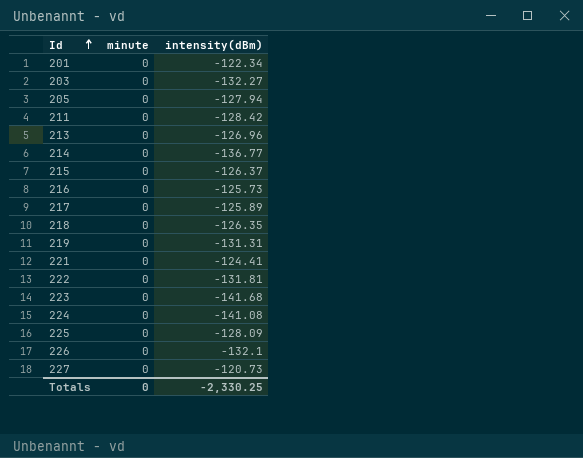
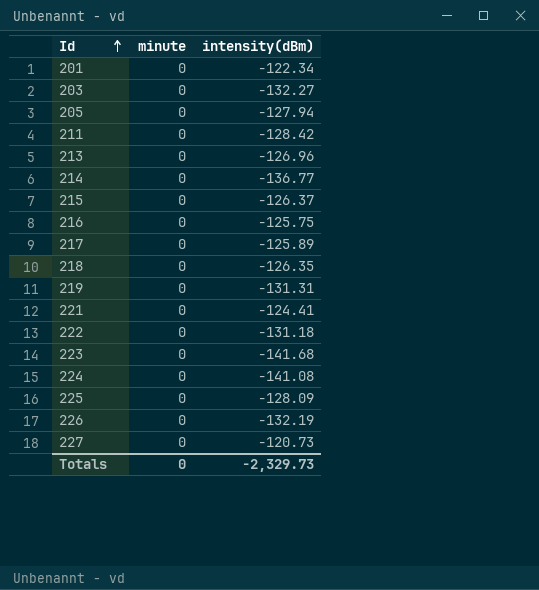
216 | intensity(dBm): -125.73 -> -125.75
222 | intensity(dBm): -131.81 -> -131.18
226 | intensity(dBm): -132.1 -> -132.19
Totals | intensity(dBm): -2,330.25 -> -2,329.73

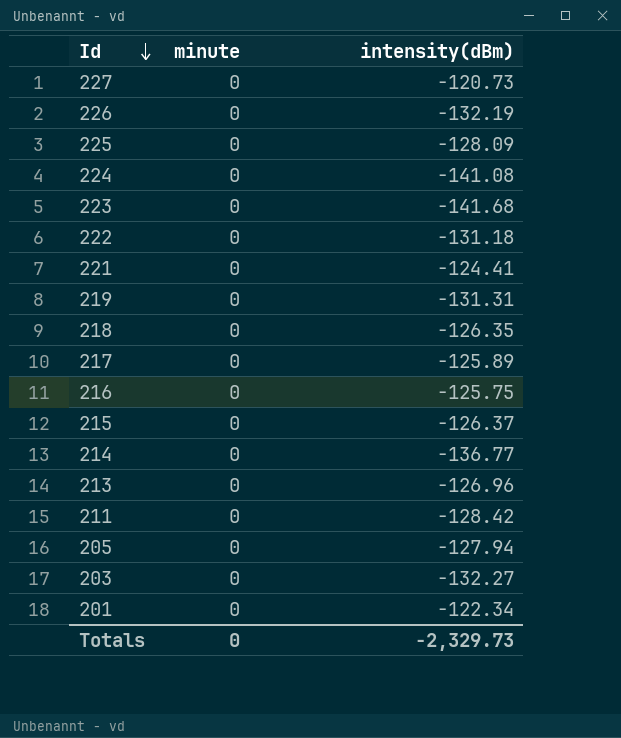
row order: Id ascending -> Id descending

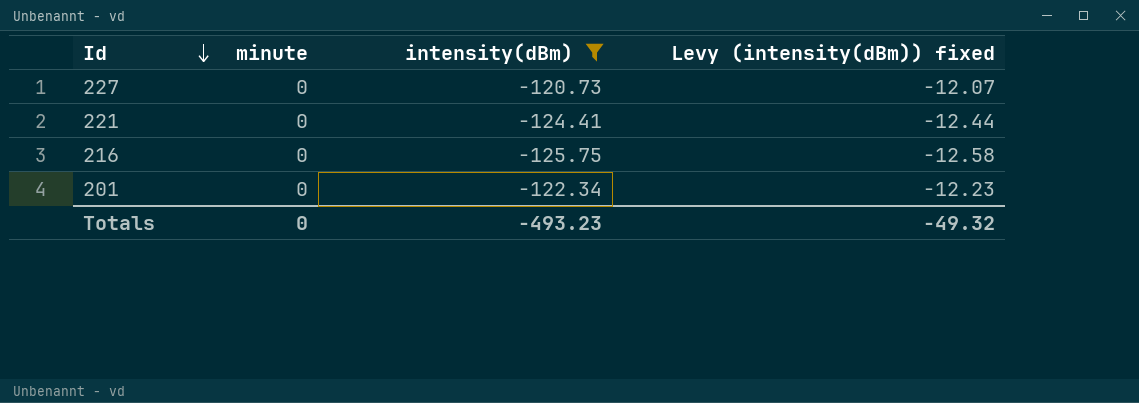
filter: none -> intensity(dBm) >= -125.75
column Levy (intensity(dBm)) fixed | formula: none -> [intensity(dBm)] * 0.1
Totals | intensity(dBm): -2,329.73 -> -493.23

